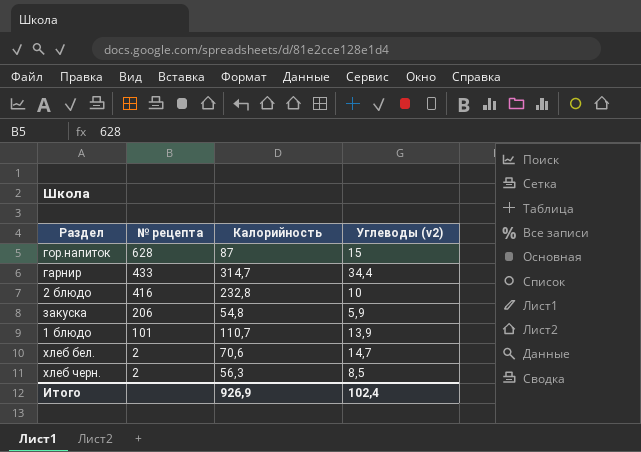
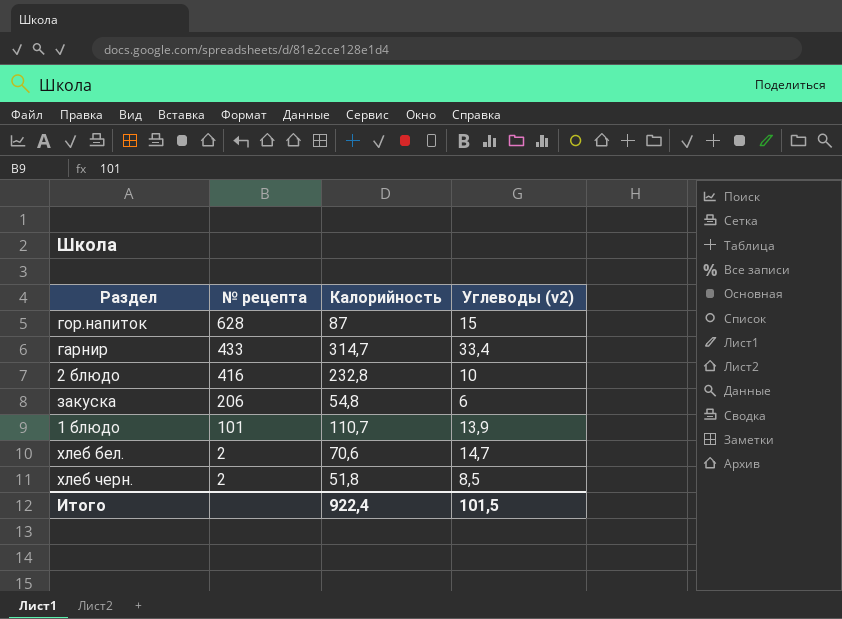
гарнир | Углеводы (v2): 34,4 -> 33,4
закуска | Углеводы (v2): 5,9 -> 6
хлеб черн. | Калорийность: 56,3 -> 51,8
Итого | Калорийность: 926,9 -> 922,4
Итого | Углеводы (v2): 102,4 -> 101,5

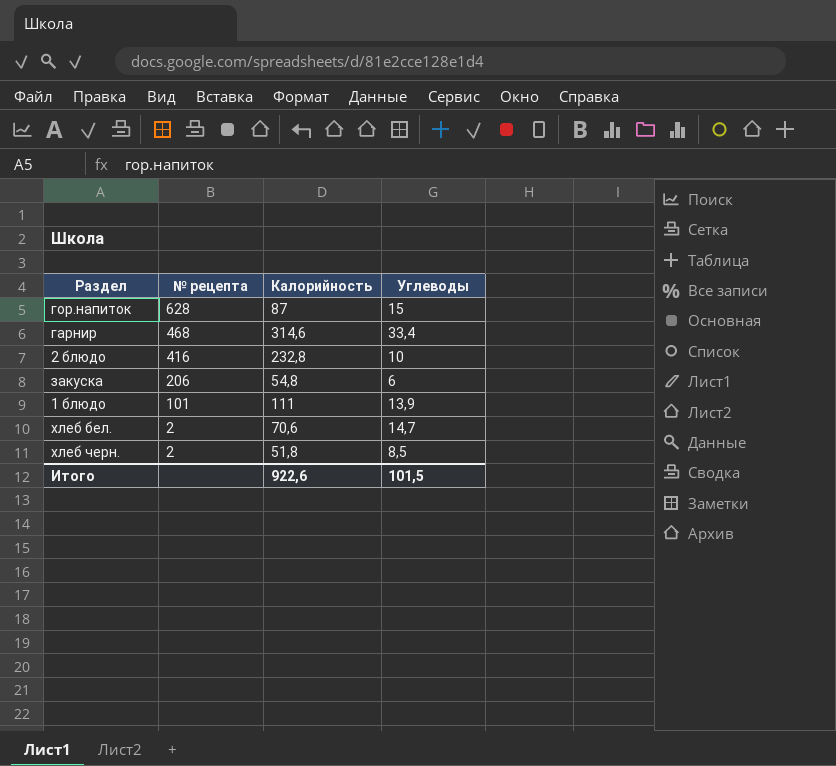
column name: Углеводы (v2) -> Углеводы
гарнир | № рецепта: 433 -> 468
гарнир | Калорийность: 314,7 -> 314,6
1 блюдо | Калорийность: 110,7 -> 111
Итого | Калорийность: 922,4 -> 922,6

